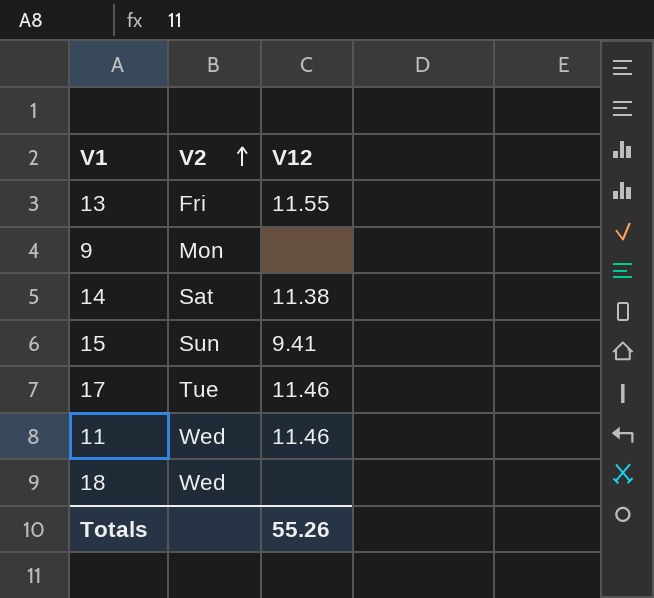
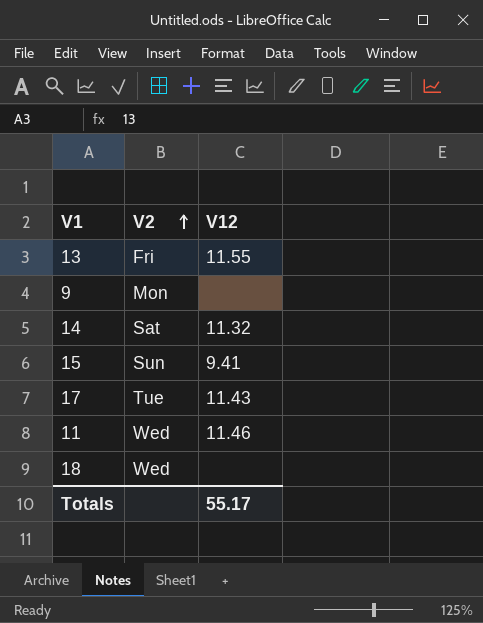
14 | V12: 11.38 -> 11.32
17 | V12: 11.46 -> 11.43
Totals | V12: 55.26 -> 55.17

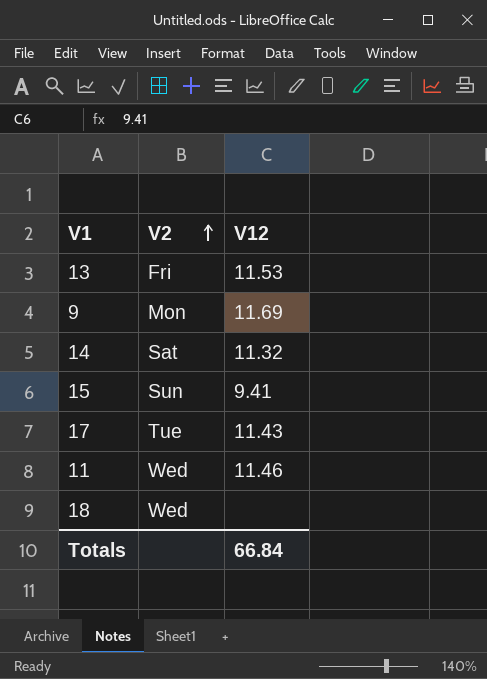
13 | V12: 11.55 -> 11.53
9 | V12: none -> 11.69
Totals | V12: 55.17 -> 66.84

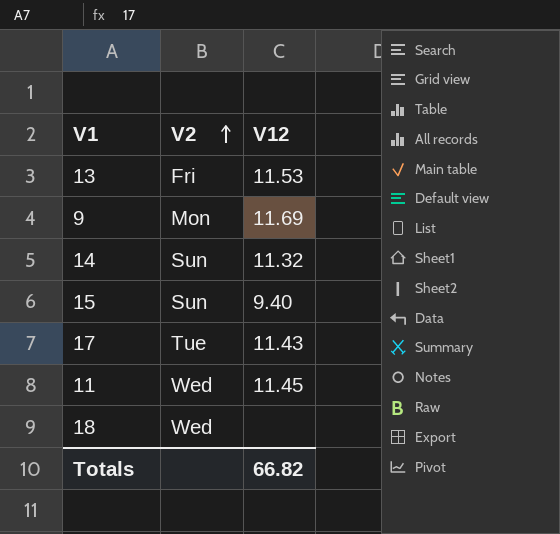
14 | V2: Sat -> Sun
15 | V12: 9.41 -> 9.40
11 | V12: 11.46 -> 11.45
Totals | V12: 66.84 -> 66.82

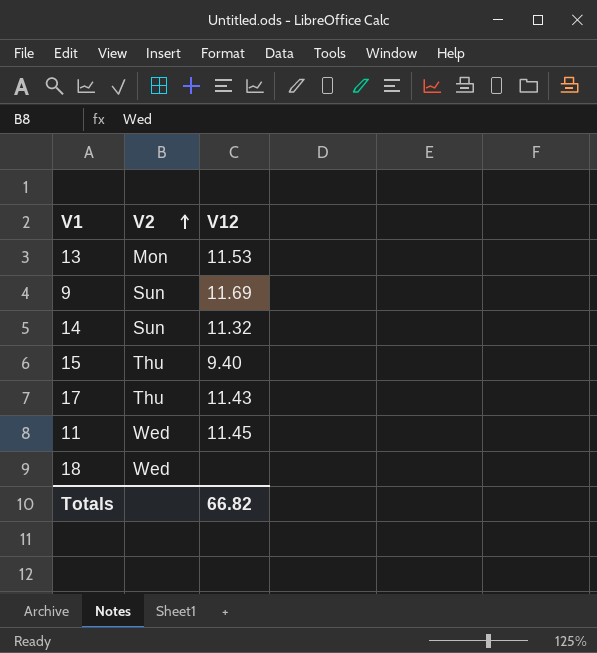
13 | V2: Fri -> Mon
9 | V2: Mon -> Sun
15 | V2: Sun -> Thu
17 | V2: Tue -> Thu

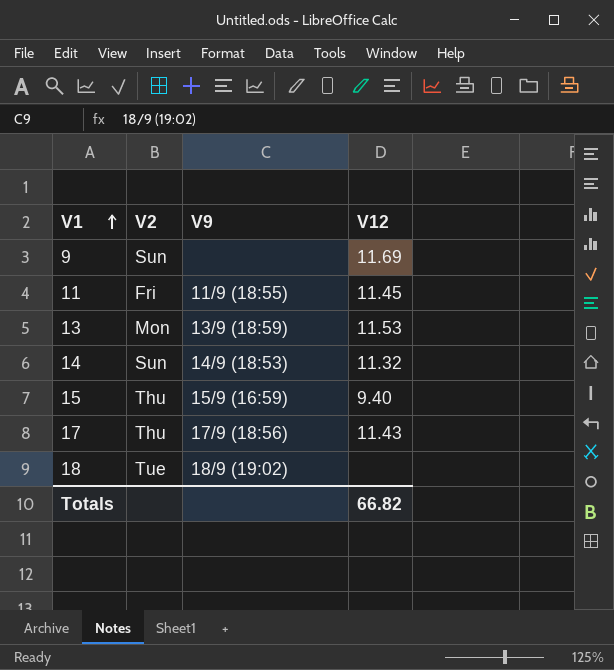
row order: V2 ascending -> V1 ascending
column V9 | position: none -> 3
11 | V2: Wed -> Fri
18 | V2: Wed -> Tue

